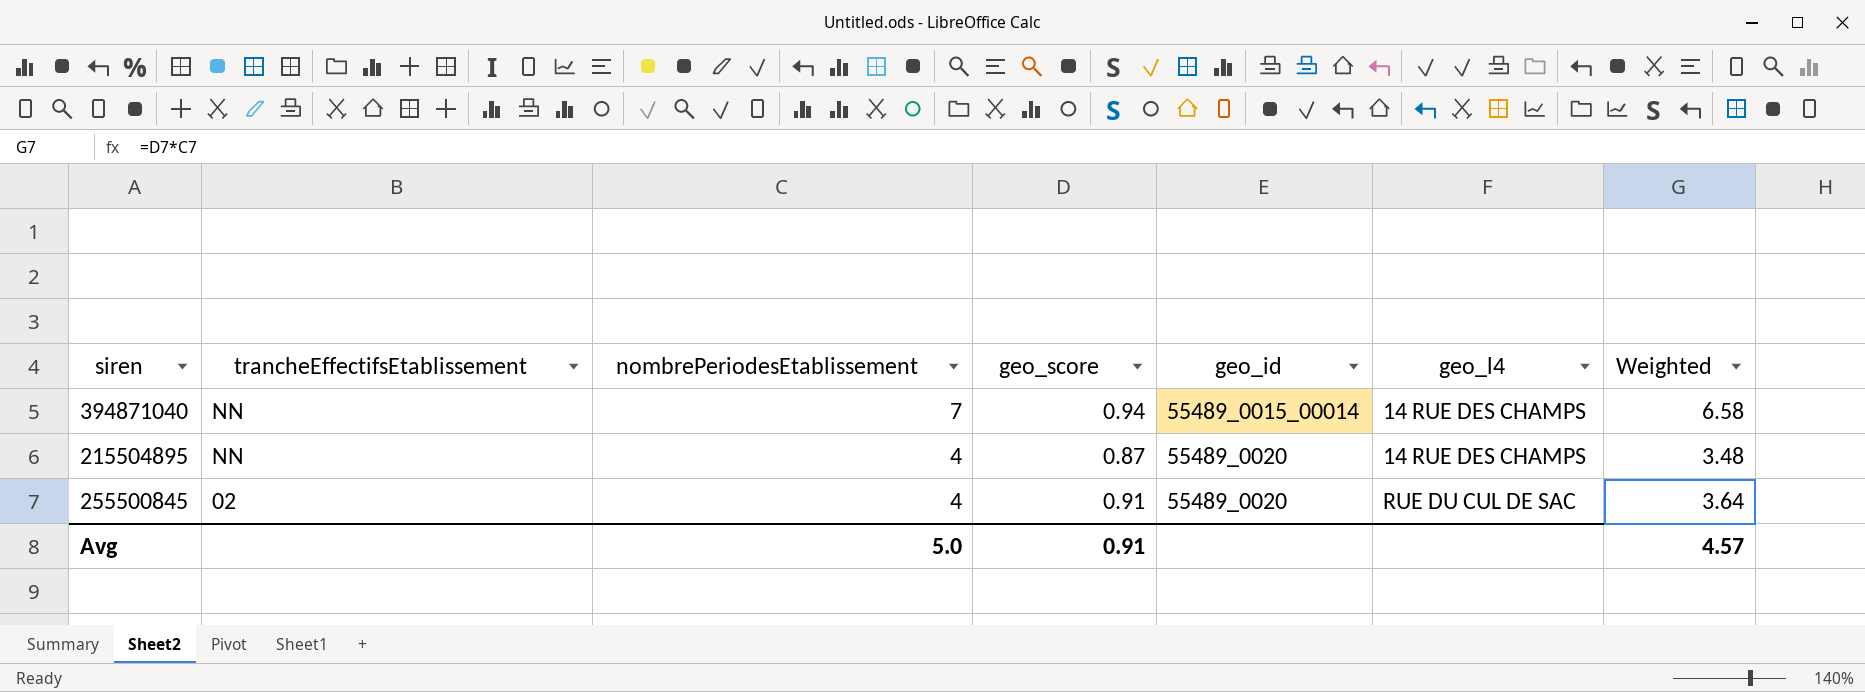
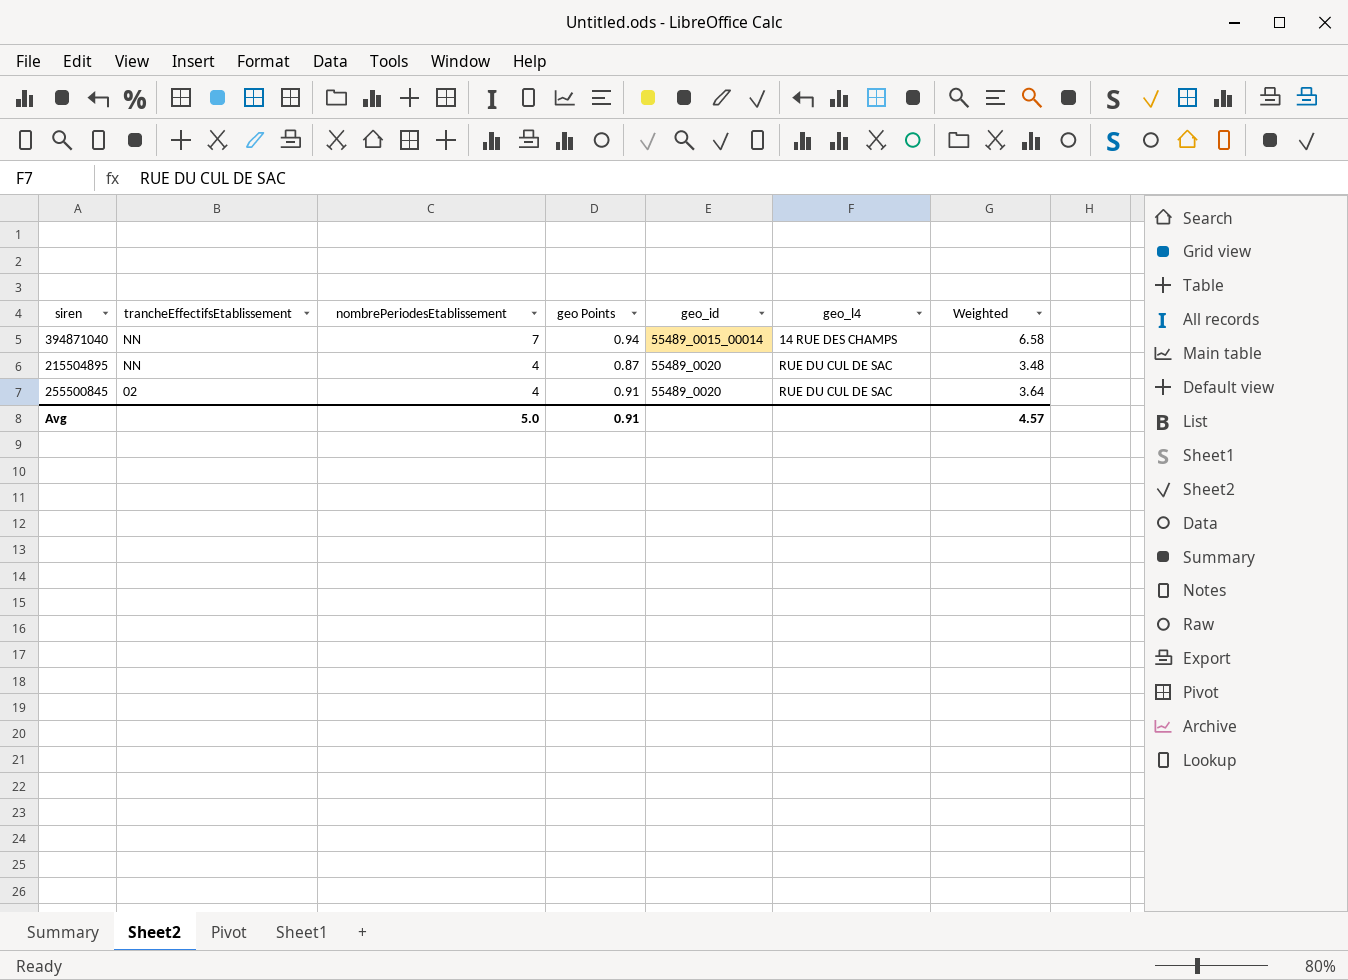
column name: geo_score -> geo Points
215504895 | geo_l4: 14 RUE DES CHAMPS -> RUE DU CUL DE SAC

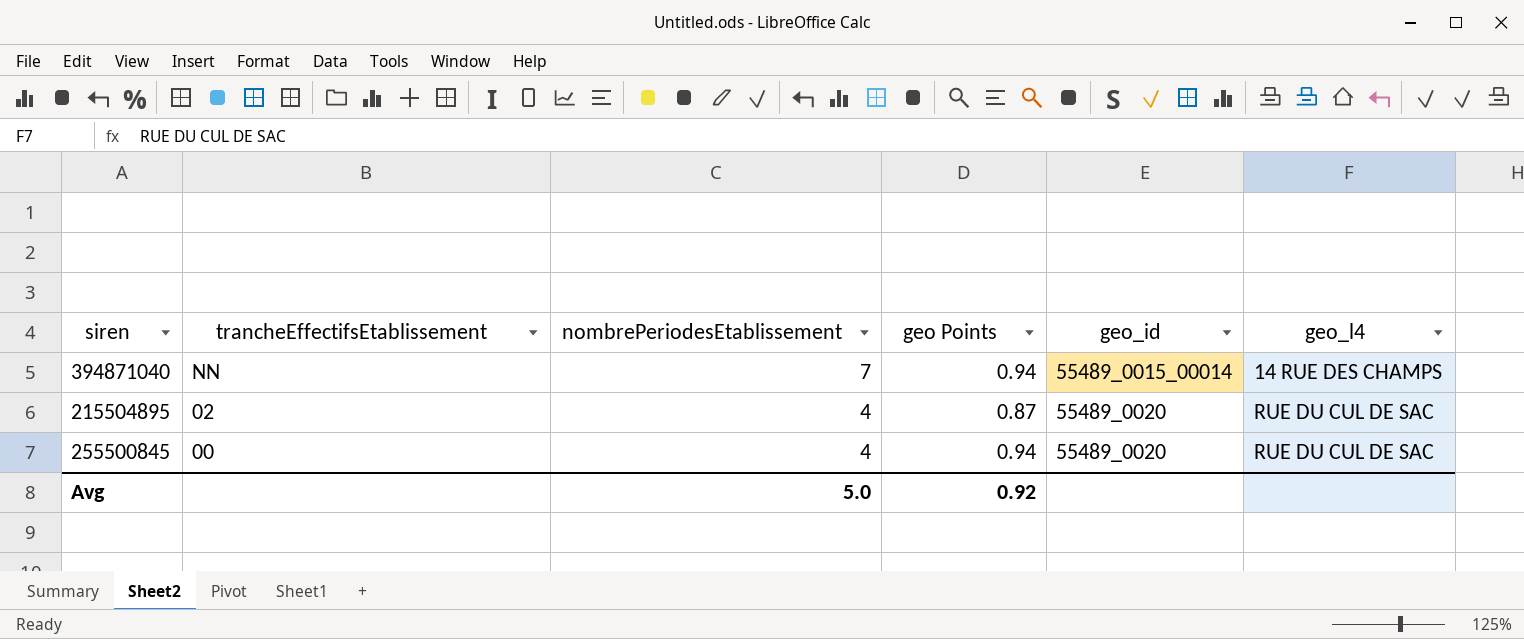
column Weighted | formula: [nombrePeriodesEtablissement] * [geo Points] -> none
215504895 | trancheEffectifsEtablissement: NN -> 02
255500845 | trancheEffectifsEtablissement: 02 -> 00
255500845 | geo Points: 0.91 -> 0.94
Avg | geo Points: 0.91 -> 0.92

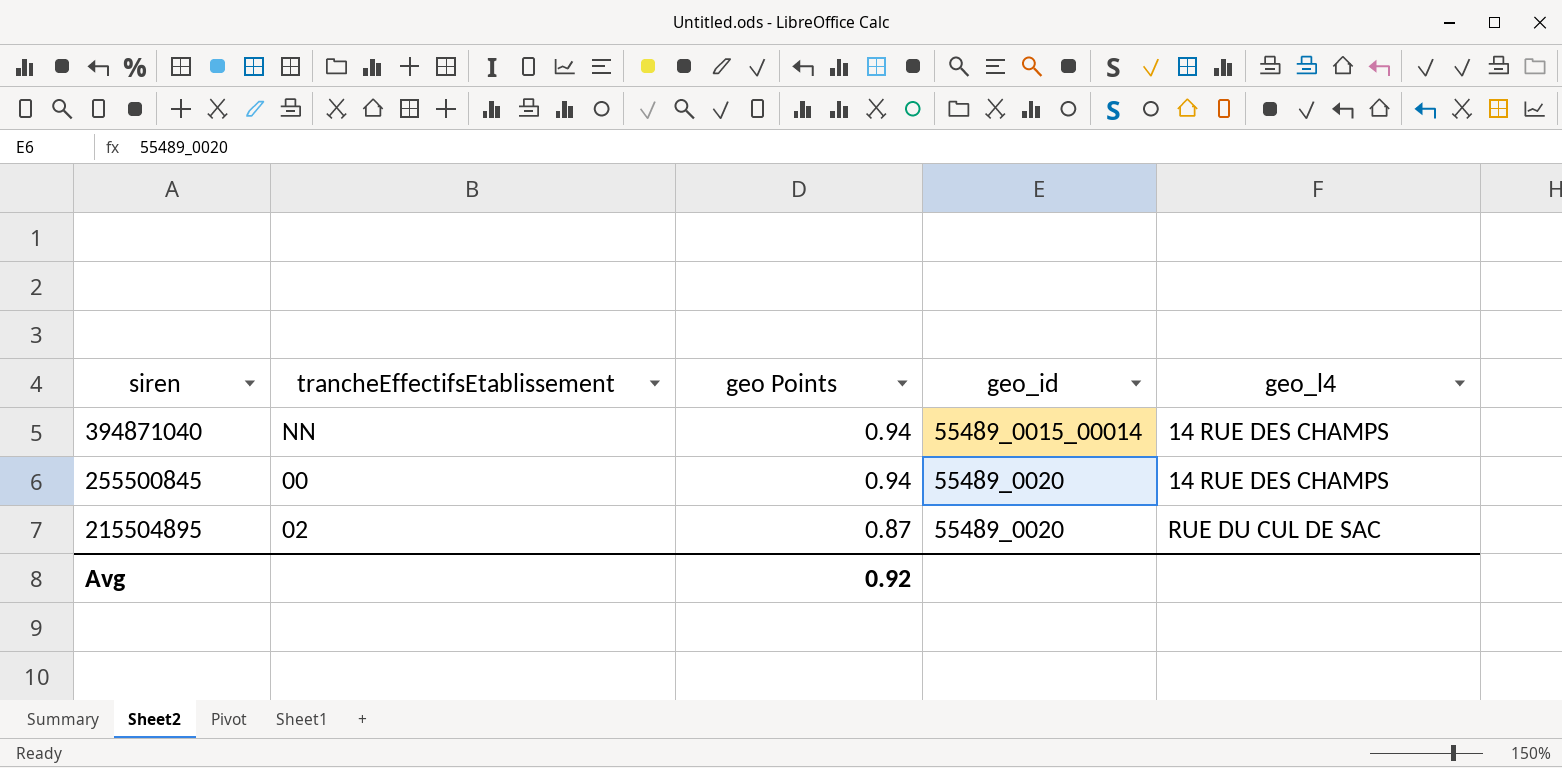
row order: trancheEffectifsEtablissement descending -> siren descending
column nombrePeriodesEtablissement | position: 3 -> none
255500845 | geo_l4: RUE DU CUL DE SAC -> 14 RUE DES CHAMPS

